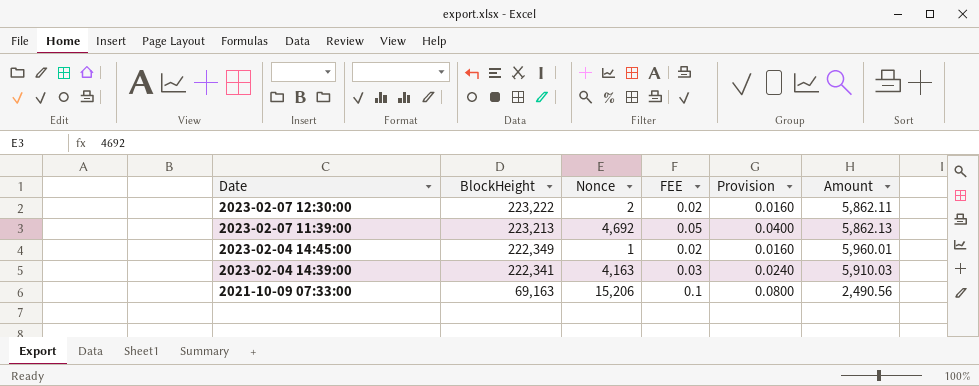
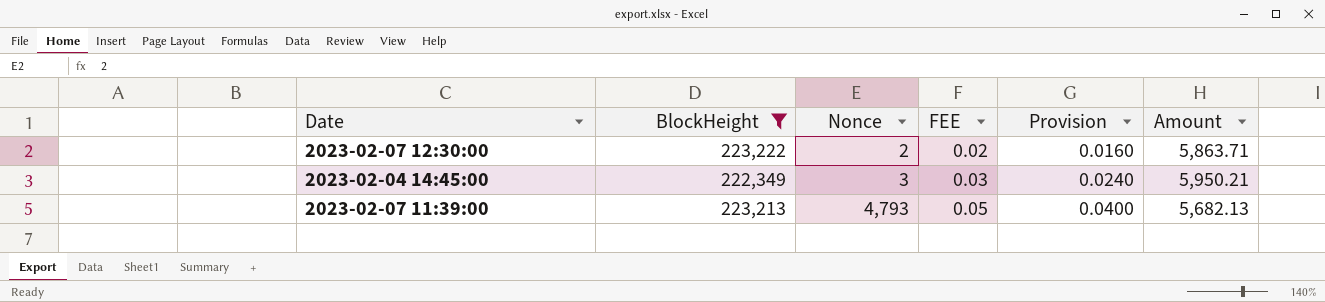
filter: none -> BlockHeight >= 222,349
row order: Date descending -> Nonce ascending
2023-02-07 12:30:00 | Amount: 5,862.11 -> 5,863.71
2023-02-04 14:45:00 | Nonce: 1 -> 3
2023-02-04 14:45:00 | FEE: 0.02 -> 0.03
2023-02-04 14:45:00 | Provision: 0.0160 -> 0.0240
2023-02-04 14:45:00 | Amount: 5,960.01 -> 5,950.21
2023-02-07 11:39:00 | Nonce: 4,692 -> 4,793
2023-02-07 11:39:00 | Amount: 5,862.13 -> 5,682.13

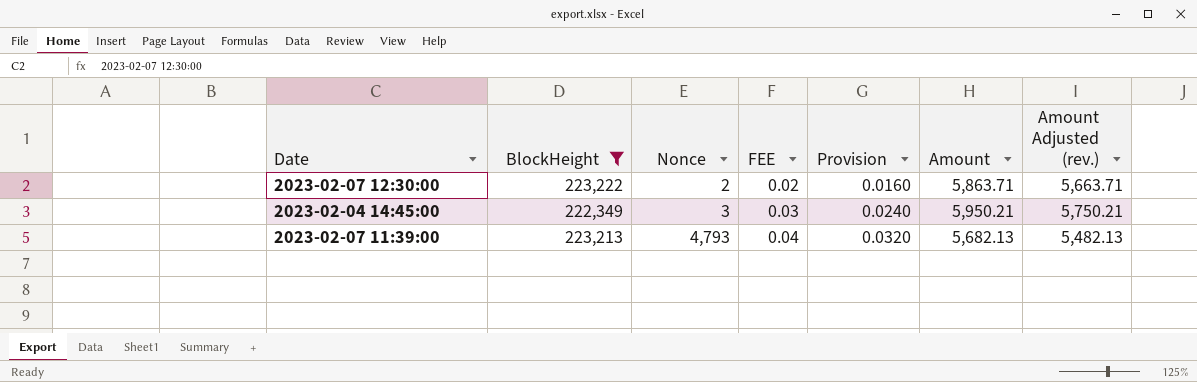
column Amount Adjusted (rev.) | formula: none -> [Amount] - 200
2023-02-07 11:39:00 | FEE: 0.05 -> 0.04
2023-02-07 11:39:00 | Provision: 0.0400 -> 0.0320

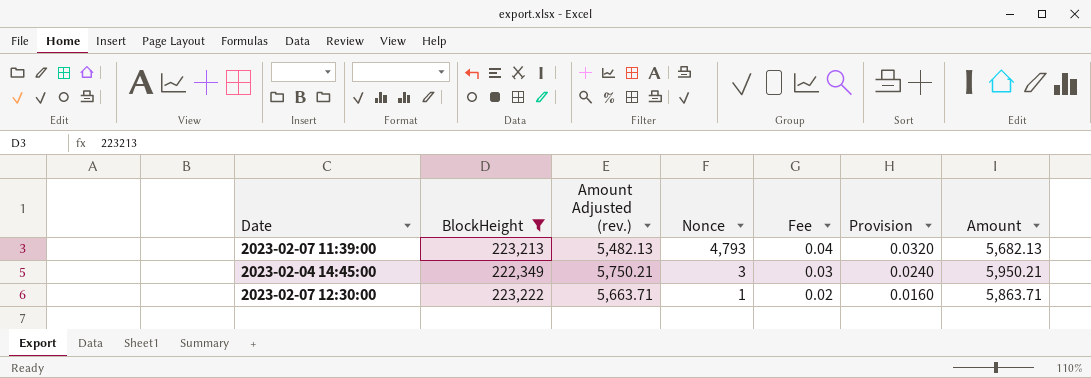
row order: Nonce ascending -> Nonce descending
column Amount Adjusted (rev.) | position: 7 -> 3
column name: FEE -> Fee
2023-02-07 12:30:00 | Nonce: 2 -> 1

